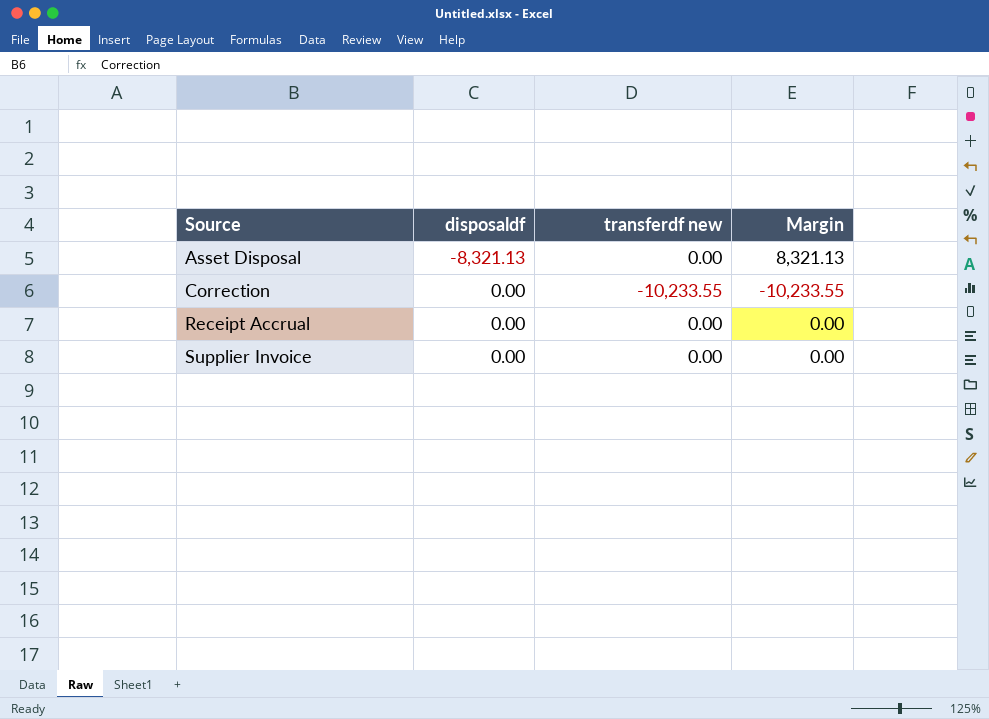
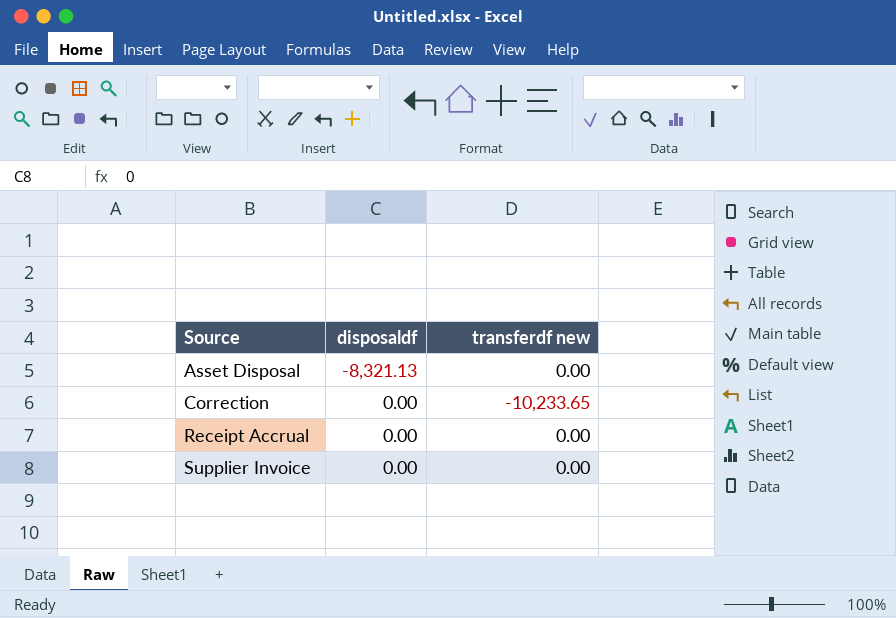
column Margin | formula: [transferdf new] - [disposaldf] -> none
Correction | transferdf new: -10,233.55 -> -10,233.65

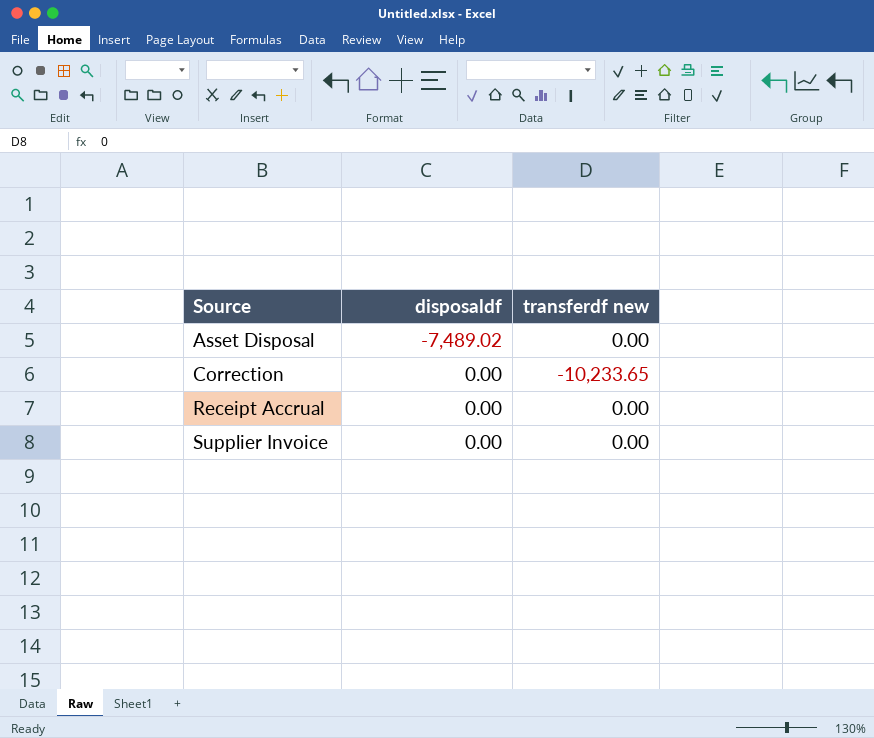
Asset Disposal | disposaldf: -8,321.13 -> -7,489.02

